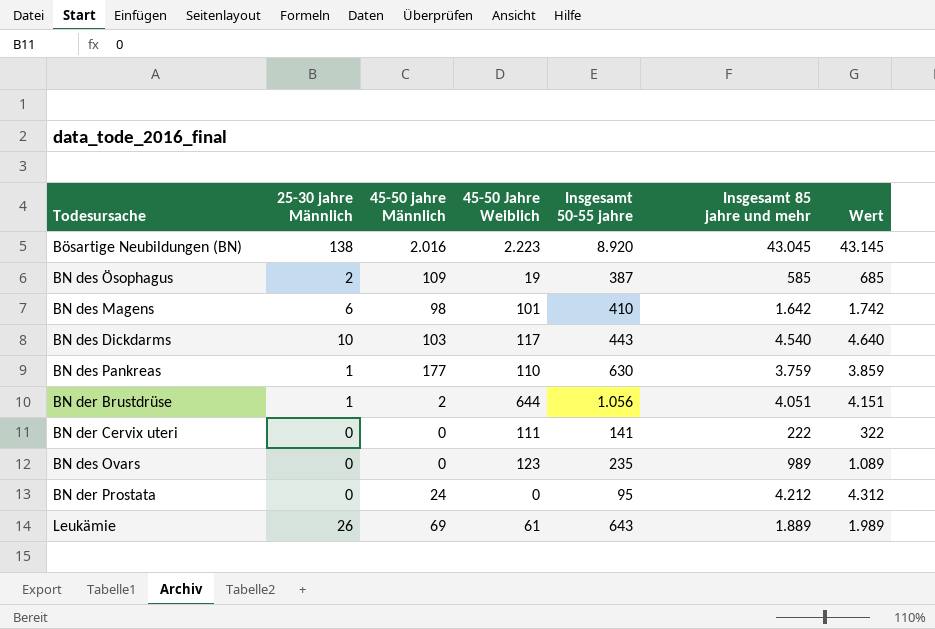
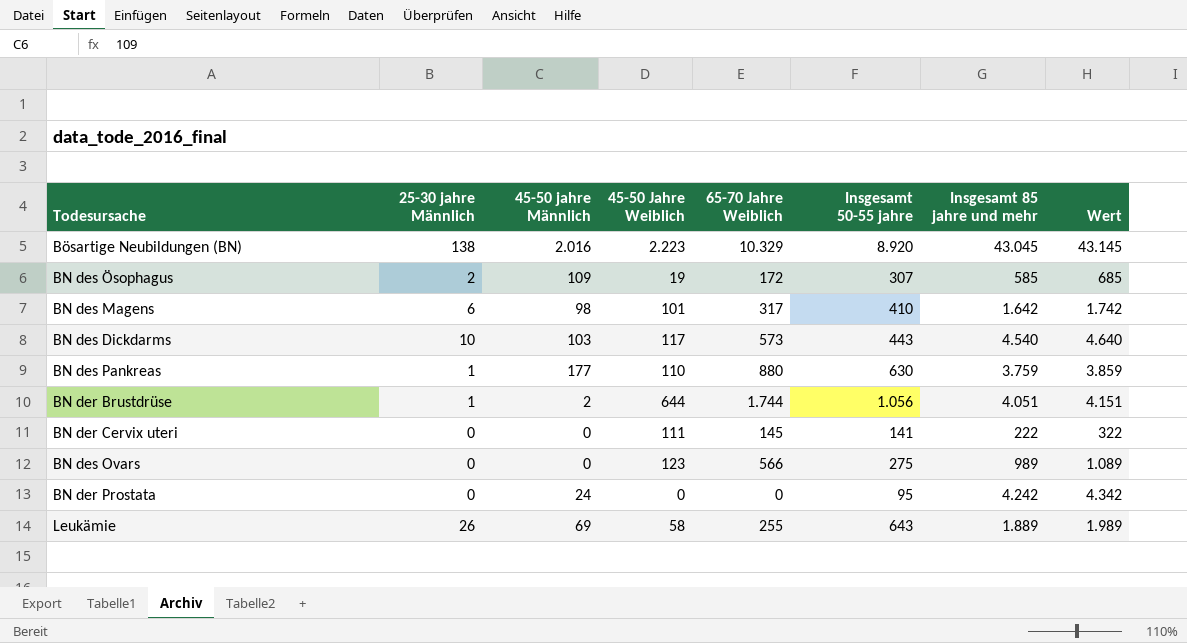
column 65-70 Jahre Weiblich | position: none -> 5
BN des Ösophagus | Insgesamt 50-55 jahre: 387 -> 307
BN des Ovars | Insgesamt 50-55 jahre: 235 -> 275
BN der Prostata | Insgesamt 85 jahre und mehr: 4.212 -> 4.242
BN der Prostata | Wert: 4.312 -> 4.342
Leukämie | 45-50 Jahre Weiblich: 61 -> 58

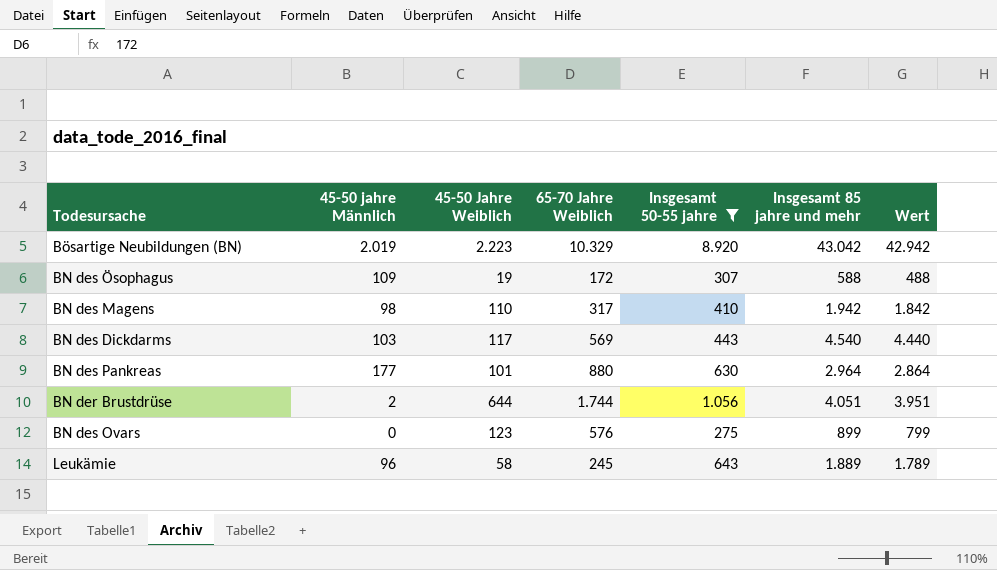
filter: none -> Insgesamt 50-55 jahre >= 275
column 25-30 jahre Männlich | position: 2 -> none
column Wert | formula: [Insgesamt 85 jahre und mehr] + 100 -> [Insgesamt 85 jahre und mehr] - 100
Bösartige Neubildungen (BN) | 45-50 jahre Männlich: 2.016 -> 2.019
Bösartige Neubildungen (BN) | Insgesamt 85 jahre und mehr: 43.045 -> 43.042
BN des Ösophagus | Insgesamt 85 jahre und mehr: 585 -> 588
BN des Magens | 45-50 Jahre Weiblich: 101 -> 110
BN des Magens | Insgesamt 85 jahre und mehr: 1.642 -> 1.942
BN des Dickdarms | 65-70 Jahre Weiblich: 573 -> 569
BN des Pankreas | 45-50 Jahre Weiblich: 110 -> 101
BN des Pankreas | Insgesamt 85 jahre und mehr: 3.759 -> 2.964
BN des Ovars | 65-70 Jahre Weiblich: 566 -> 576
BN des Ovars | Insgesamt 85 jahre und mehr: 989 -> 899
Leukämie | 45-50 jahre Männlich: 69 -> 96
Leukämie | 65-70 Jahre Weiblich: 255 -> 245

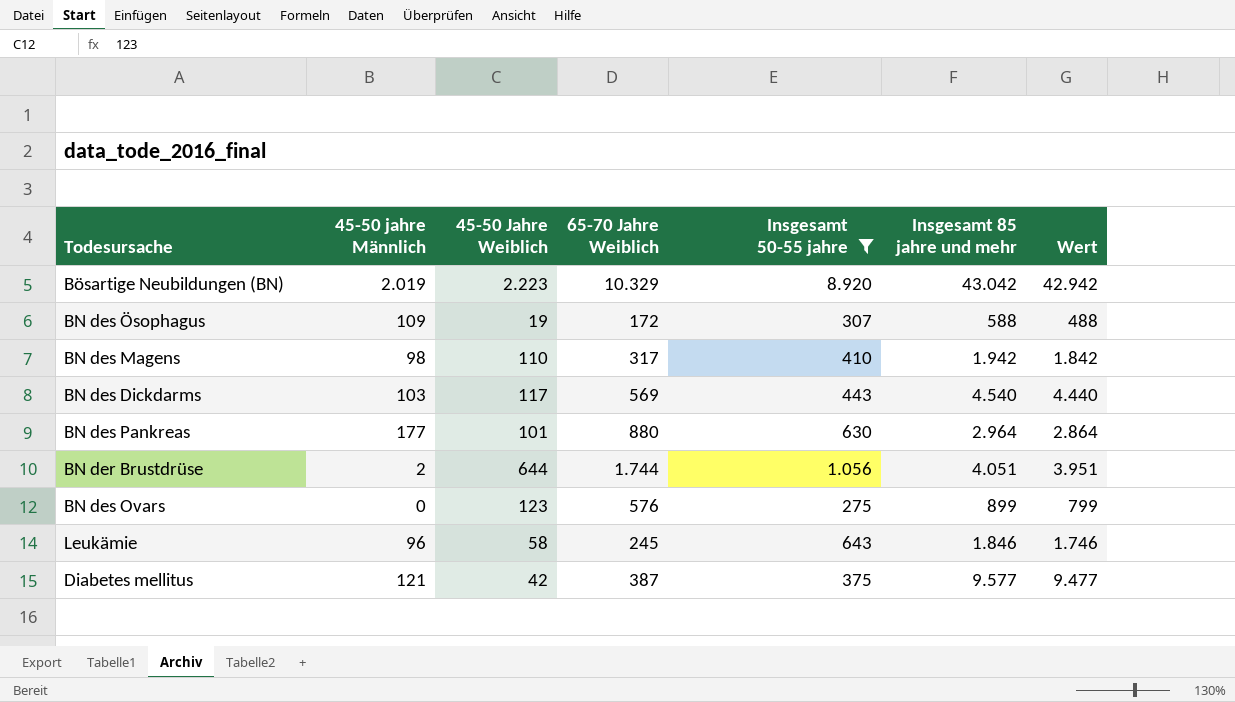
Leukämie | Insgesamt 85 jahre und mehr: 1.889 -> 1.846
Leukämie | Wert: 1.789 -> 1.746
row Diabetes mellitus: none -> 121 | 42 | 387 | 375 | 9.577 | 9.477

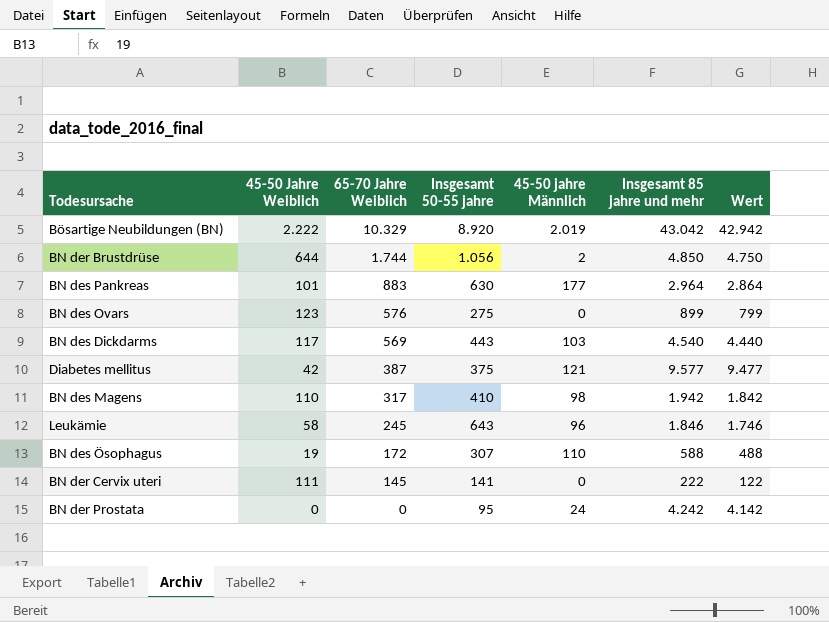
filter: Insgesamt 50-55 jahre >= 275 -> none
row order: none -> 65-70 Jahre Weiblich descending
column 45-50 jahre Männlich | position: 2 -> 5
Bösartige Neubildungen (BN) | 45-50 Jahre Weiblich: 2.223 -> 2.222
BN der Brustdrüse | Insgesamt 85 jahre und mehr: 4.051 -> 4.850
BN der Brustdrüse | Wert: 3.951 -> 4.750
BN des Pankreas | 65-70 Jahre Weiblich: 880 -> 883
BN des Ösophagus | 45-50 jahre Männlich: 109 -> 110

